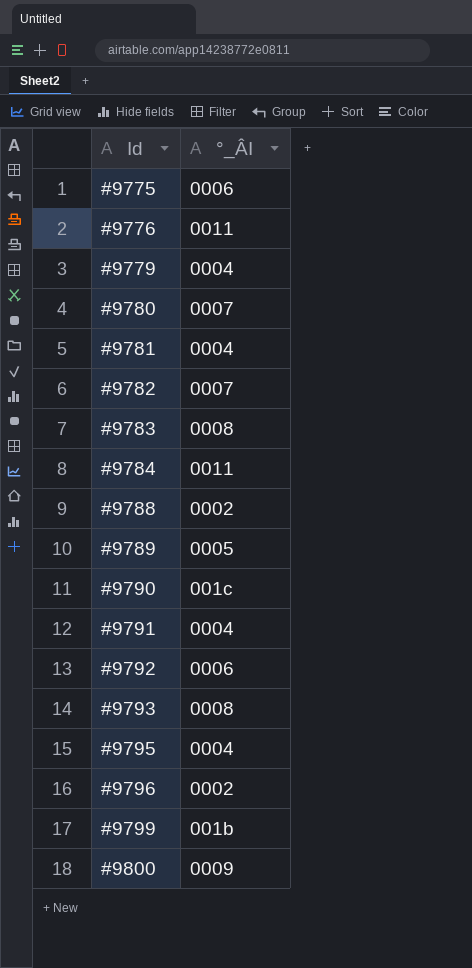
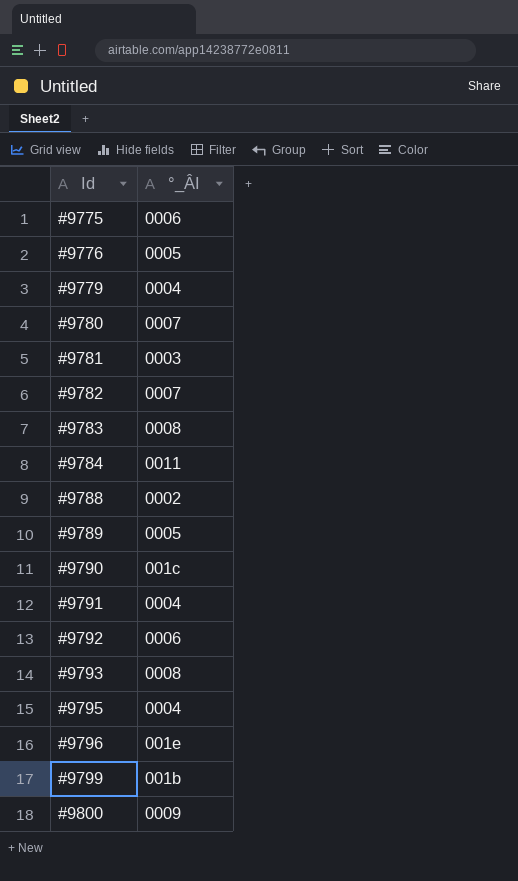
#9776 | °_ÂI: 0011 -> 0005
#9781 | °_ÂI: 0004 -> 0003
#9796 | °_ÂI: 0002 -> 001e

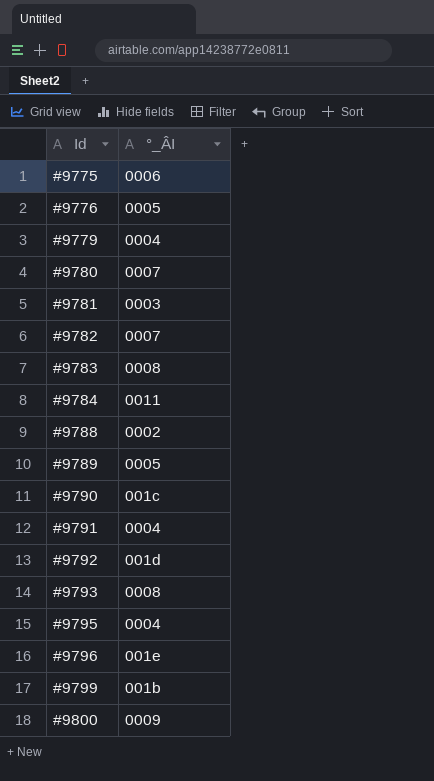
#9792 | °_ÂI: 0006 -> 001d

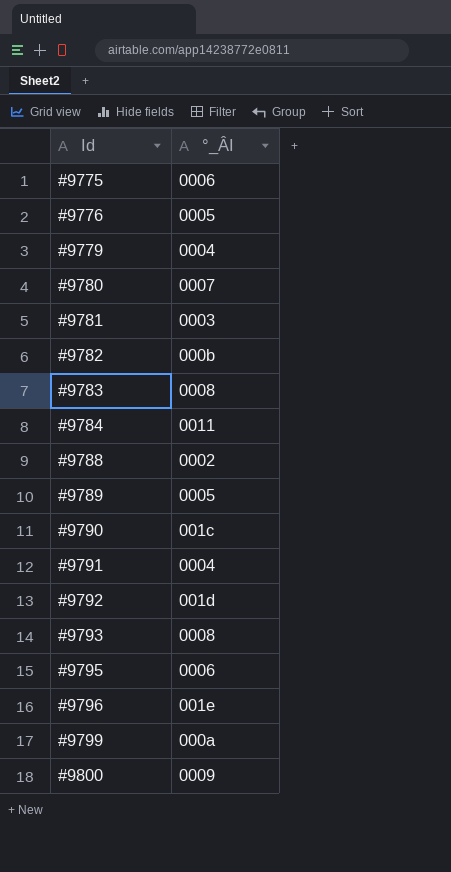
#9782 | °_ÂI: 0007 -> 000b
#9795 | °_ÂI: 0004 -> 0006
#9799 | °_ÂI: 001b -> 000a

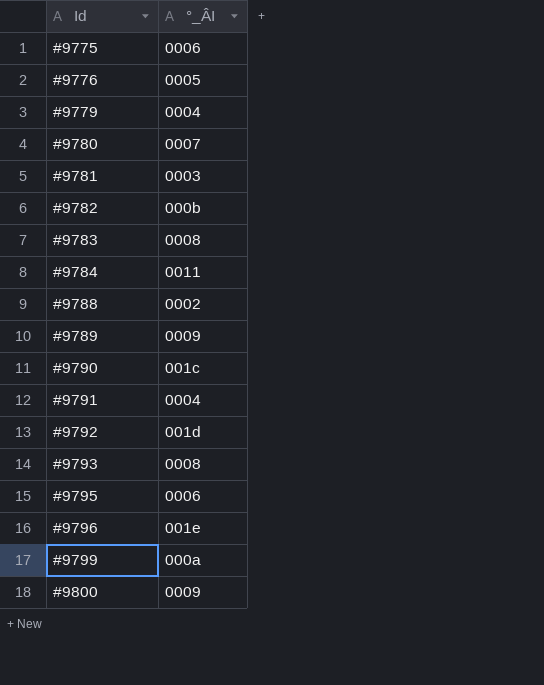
#9789 | °_ÂI: 0005 -> 0009

